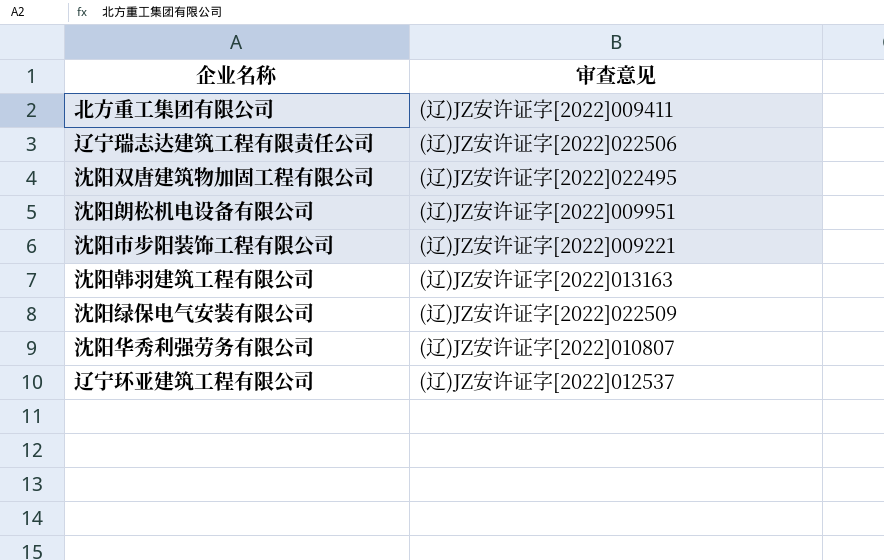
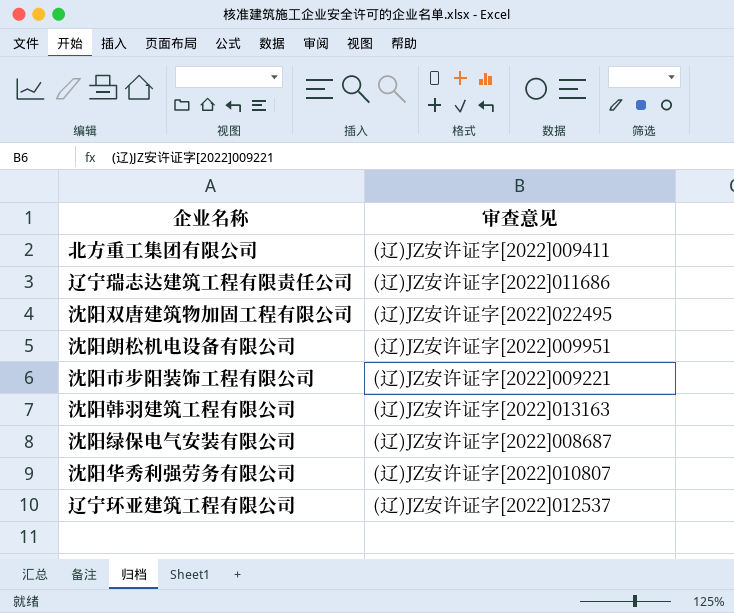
辽宁瑞志达建筑工程有限责任公司 | 审查意见: (辽)JZ安许证字[2022]022506 -> (辽)JZ安许证字[2022]011686
沈阳绿保电气安装有限公司 | 审查意见: (辽)JZ安许证字[2022]022509 -> (辽)JZ安许证字[2022]008687

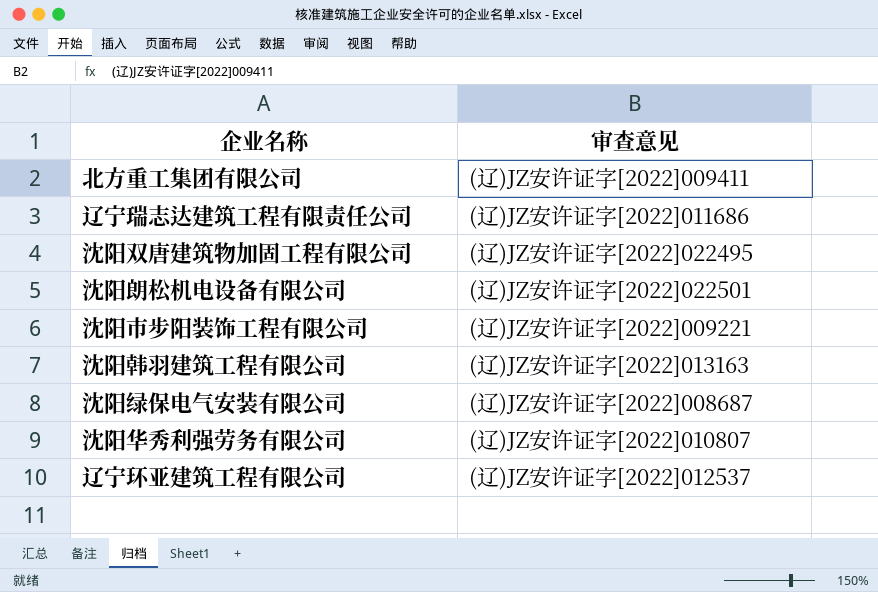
沈阳朗松机电设备有限公司 | 审查意见: (辽)JZ安许证字[2022]009951 -> (辽)JZ安许证字[2022]022501

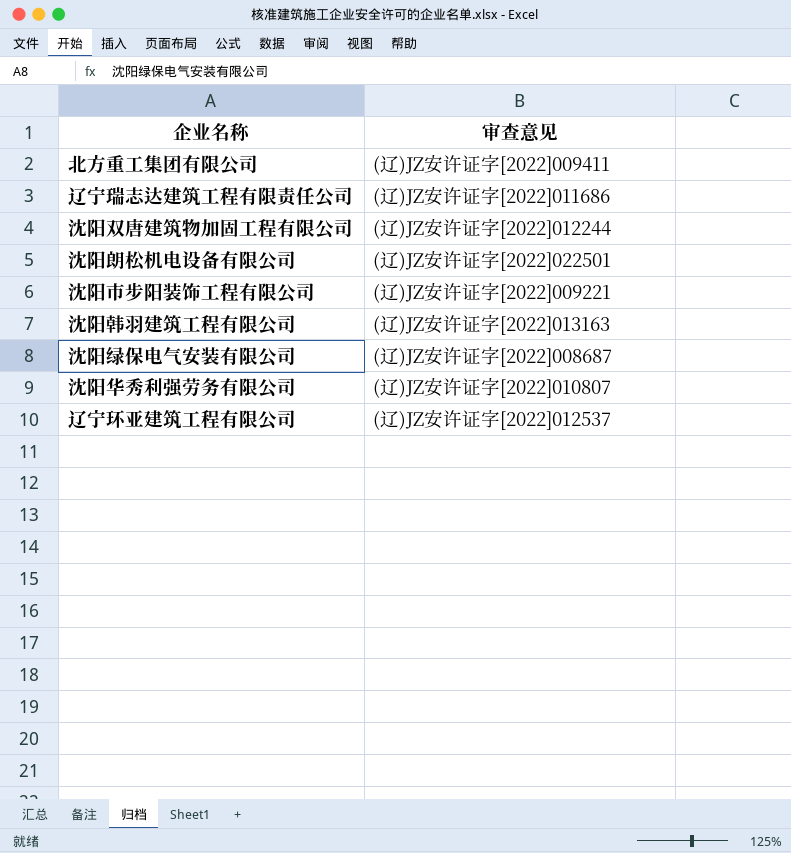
沈阳双唐建筑物加固工程有限公司 | 审查意见: (辽)JZ安许证字[2022]022495 -> (辽)JZ安许证字[2022]012244

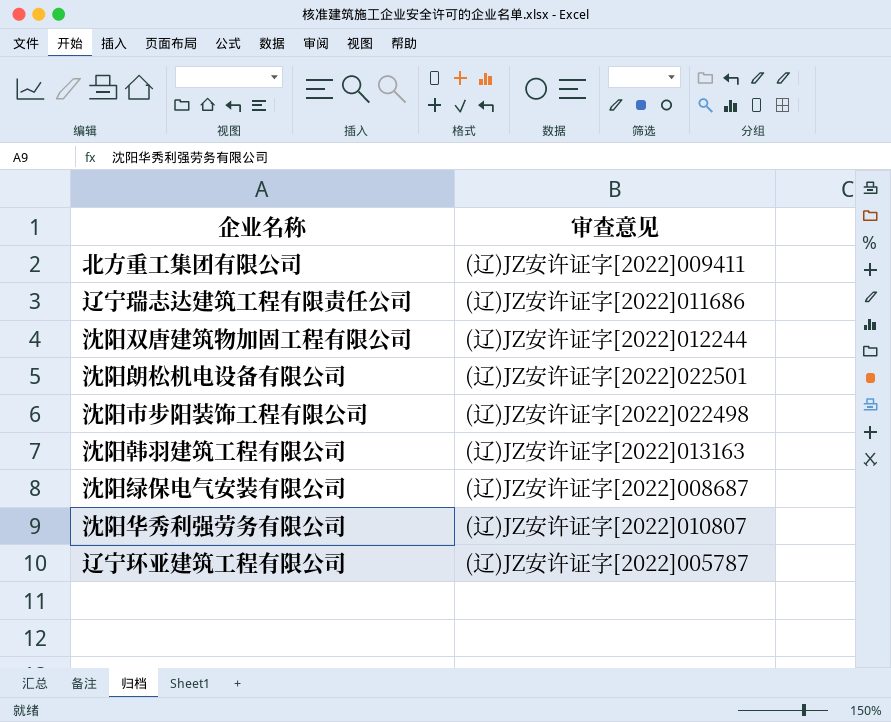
沈阳市步阳装饰工程有限公司 | 审查意见: (辽)JZ安许证字[2022]009221 -> (辽)JZ安许证字[2022]022498
辽宁环亚建筑工程有限公司 | 审查意见: (辽)JZ安许证字[2022]012537 -> (辽)JZ安许证字[2022]005787

